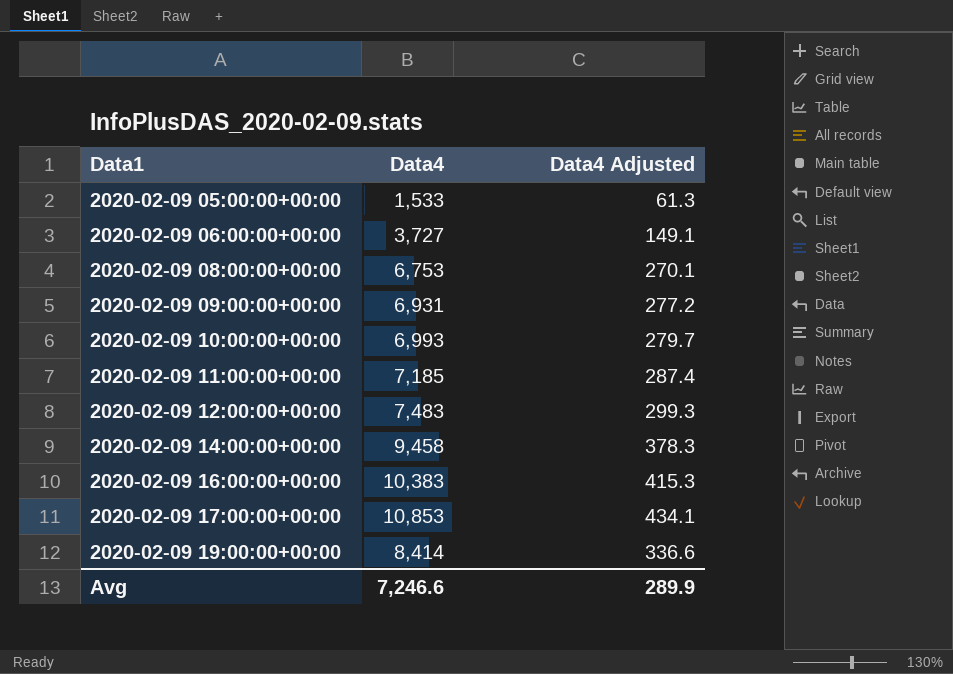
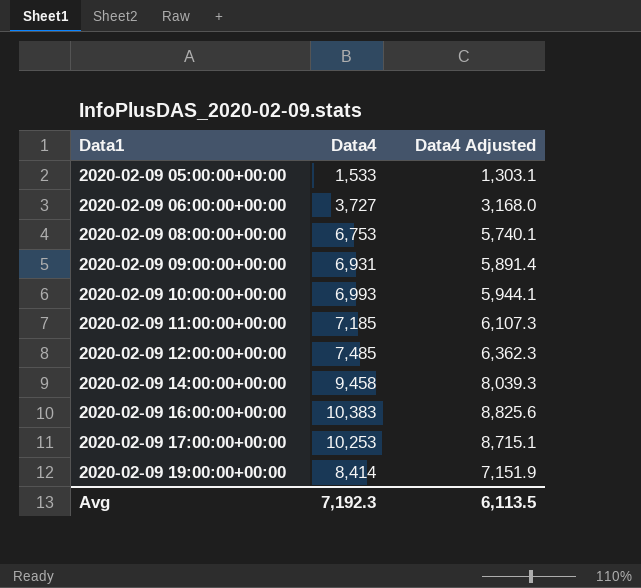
column Data4 Adjusted | formula: [Data4] * 0.04 -> [Data4] * 0.85
2020-02-09 12:00:00+00:00 | Data4: 7,483 -> 7,485
2020-02-09 17:00:00+00:00 | Data4: 10,853 -> 10,253
Avg | Data4: 7,246.6 -> 7,192.3
Avg | Data4 Adjusted: 289.9 -> 6,113.5

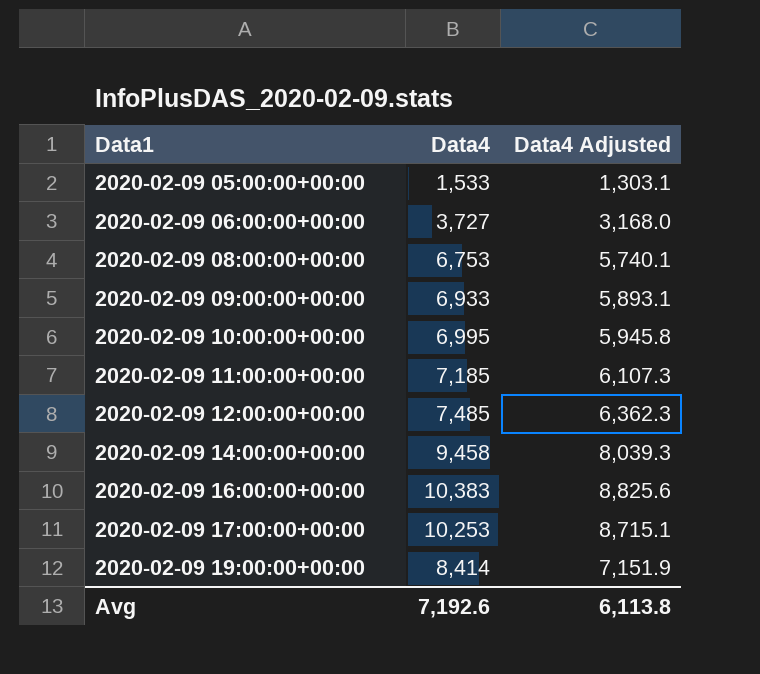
2020-02-09 09:00:00+00:00 | Data4: 6,931 -> 6,933
2020-02-09 09:00:00+00:00 | Data4 Adjusted: 5,891.4 -> 5,893.1
2020-02-09 10:00:00+00:00 | Data4: 6,993 -> 6,995
2020-02-09 10:00:00+00:00 | Data4 Adjusted: 5,944.1 -> 5,945.8
Avg | Data4: 7,192.3 -> 7,192.6
Avg | Data4 Adjusted: 6,113.5 -> 6,113.8

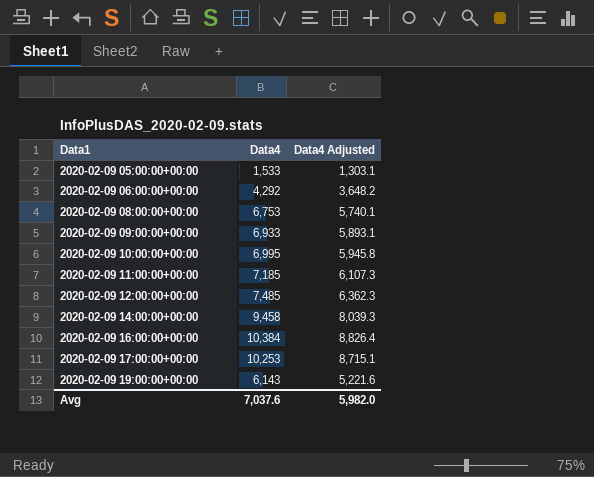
2020-02-09 06:00:00+00:00 | Data4: 3,727 -> 4,292
2020-02-09 06:00:00+00:00 | Data4 Adjusted: 3,168.0 -> 3,648.2
2020-02-09 16:00:00+00:00 | Data4: 10,383 -> 10,384
2020-02-09 16:00:00+00:00 | Data4 Adjusted: 8,825.6 -> 8,826.4
2020-02-09 19:00:00+00:00 | Data4: 8,414 -> 6,143
2020-02-09 19:00:00+00:00 | Data4 Adjusted: 7,151.9 -> 5,221.6
Avg | Data4: 7,192.6 -> 7,037.6
Avg | Data4 Adjusted: 6,113.8 -> 5,982.0

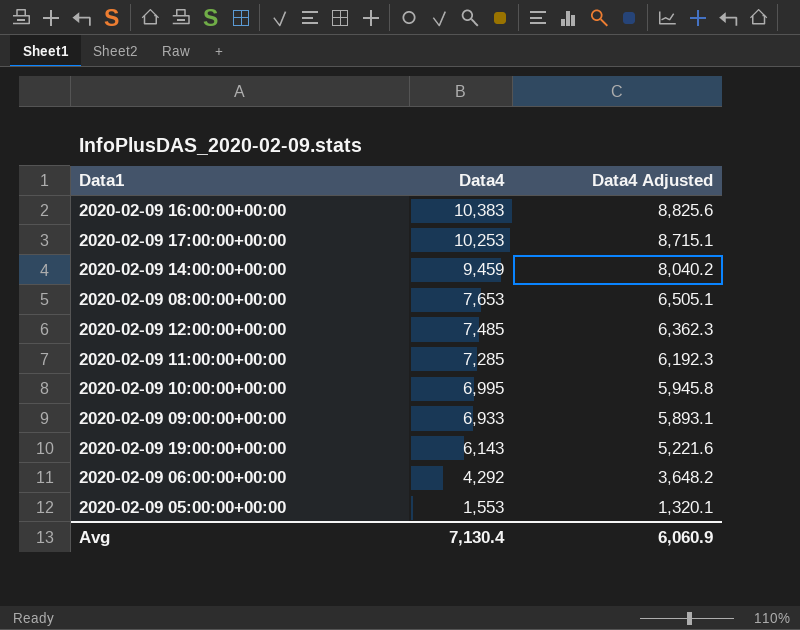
row order: Data1 ascending -> Data4 descending
2020-02-09 16:00:00+00:00 | Data4: 10,384 -> 10,383
2020-02-09 16:00:00+00:00 | Data4 Adjusted: 8,826.4 -> 8,825.6
2020-02-09 14:00:00+00:00 | Data4: 9,458 -> 9,459
2020-02-09 14:00:00+00:00 | Data4 Adjusted: 8,039.3 -> 8,040.2
2020-02-09 08:00:00+00:00 | Data4: 6,753 -> 7,653
2020-02-09 08:00:00+00:00 | Data4 Adjusted: 5,740.1 -> 6,505.1
2020-02-09 11:00:00+00:00 | Data4: 7,185 -> 7,285
2020-02-09 11:00:00+00:00 | Data4 Adjusted: 6,107.3 -> 6,192.3
2020-02-09 05:00:00+00:00 | Data4: 1,533 -> 1,553
2020-02-09 05:00:00+00:00 | Data4 Adjusted: 1,303.1 -> 1,320.1
Avg | Data4: 7,037.6 -> 7,130.4
Avg | Data4 Adjusted: 5,982.0 -> 6,060.9

